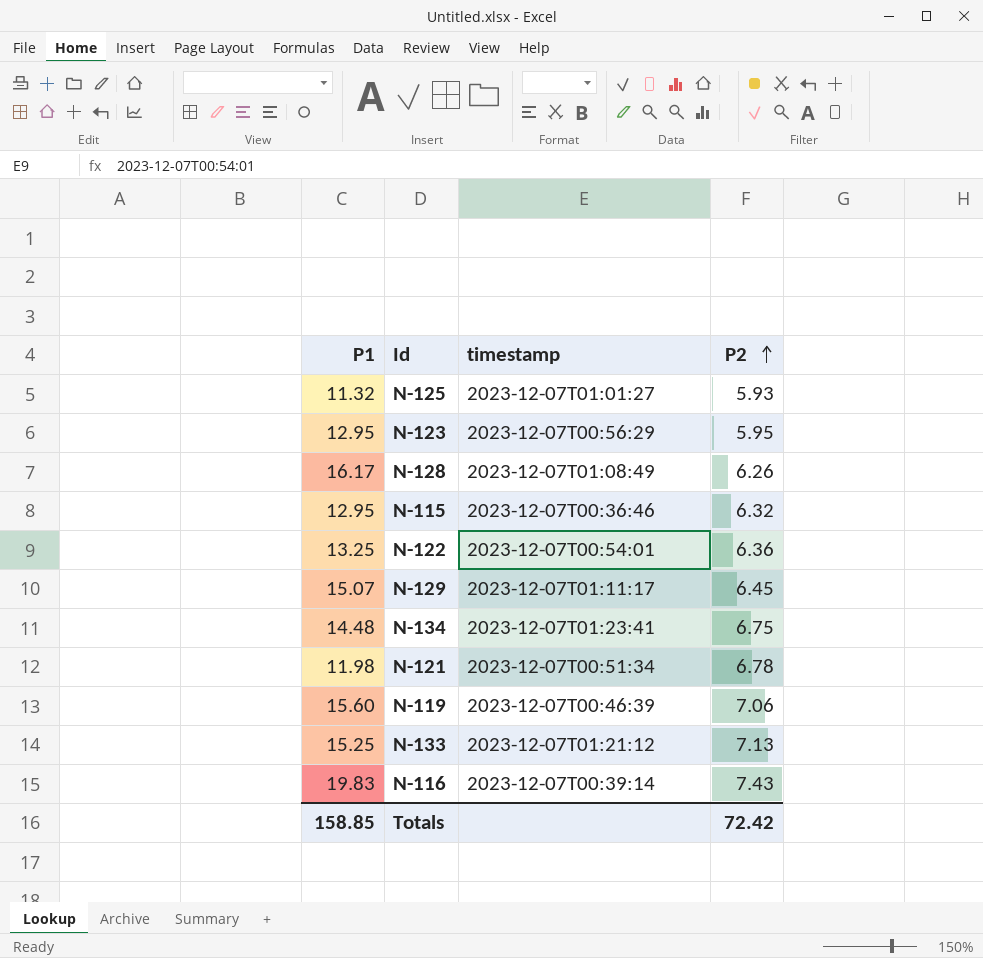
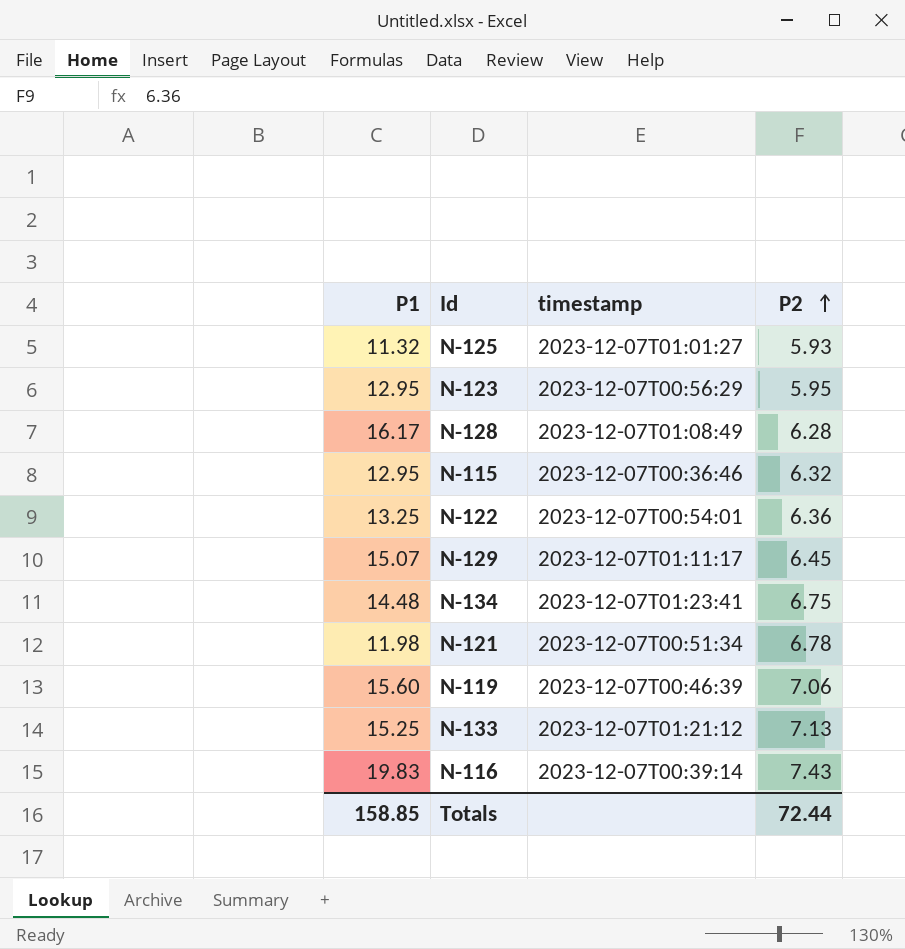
N-128 | P2: 6.26 -> 6.28
Totals | P2: 72.42 -> 72.44

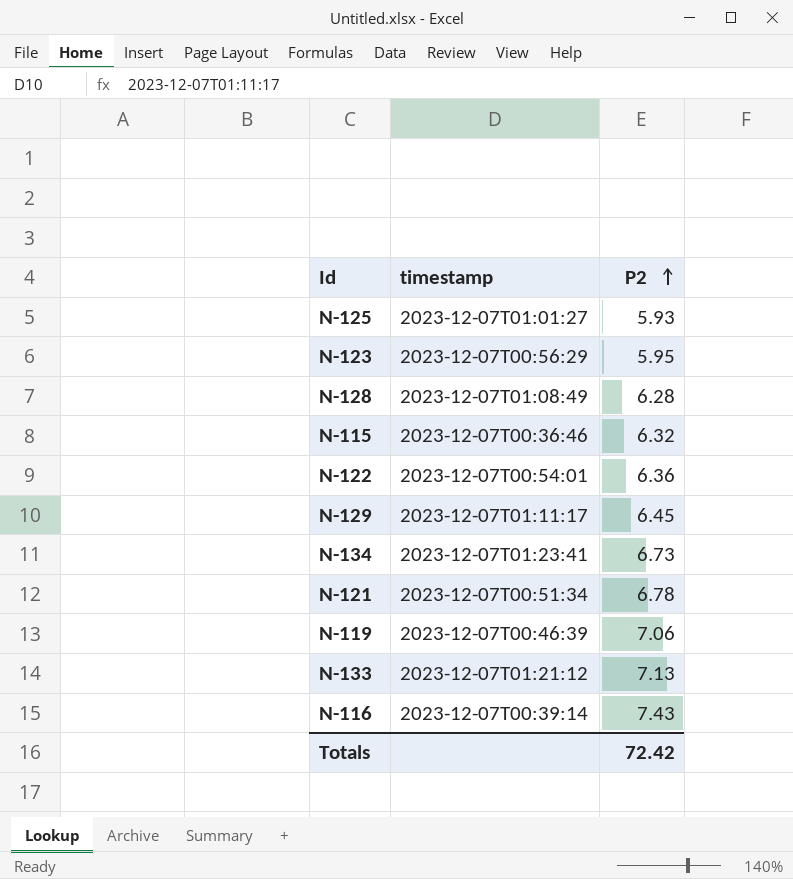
column P1 | position: 1 -> none
N-134 | P2: 6.75 -> 6.73
Totals | P2: 72.44 -> 72.42

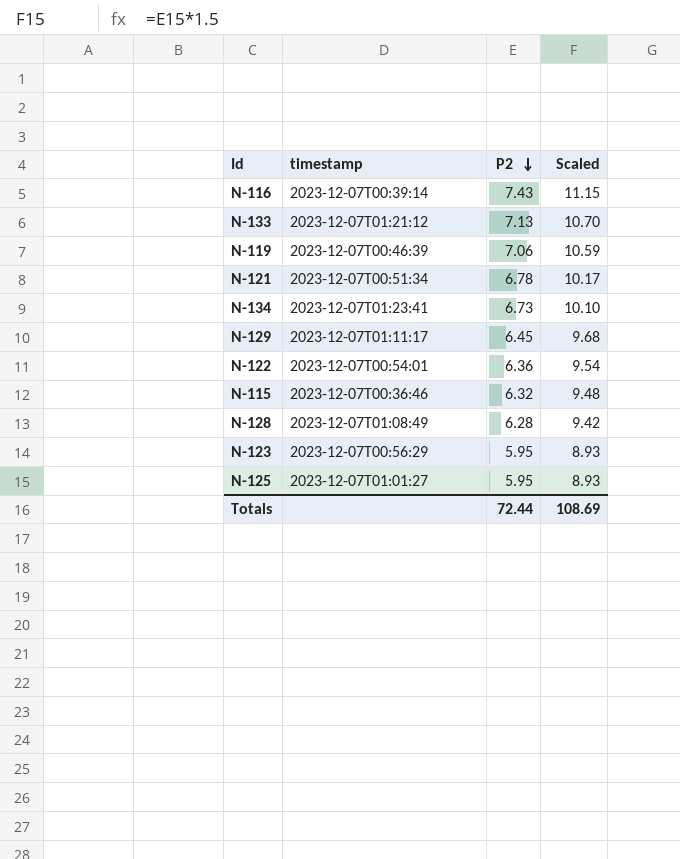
row order: P2 ascending -> P2 descending
column Scaled | formula: none -> [P2] * 1.5
N-125 | P2: 5.93 -> 5.95
Totals | P2: 72.42 -> 72.44

